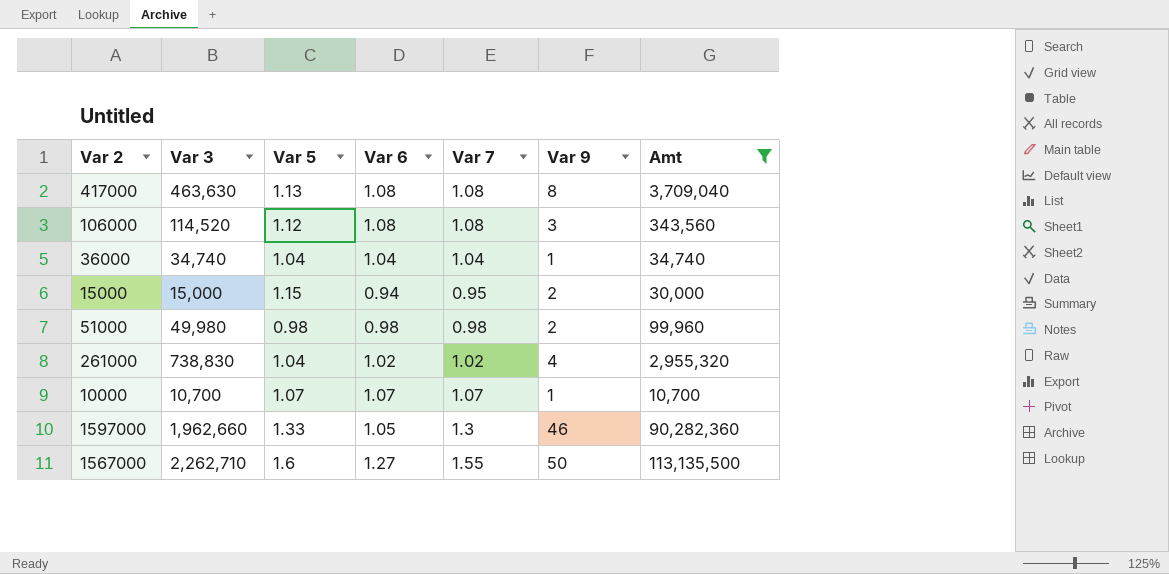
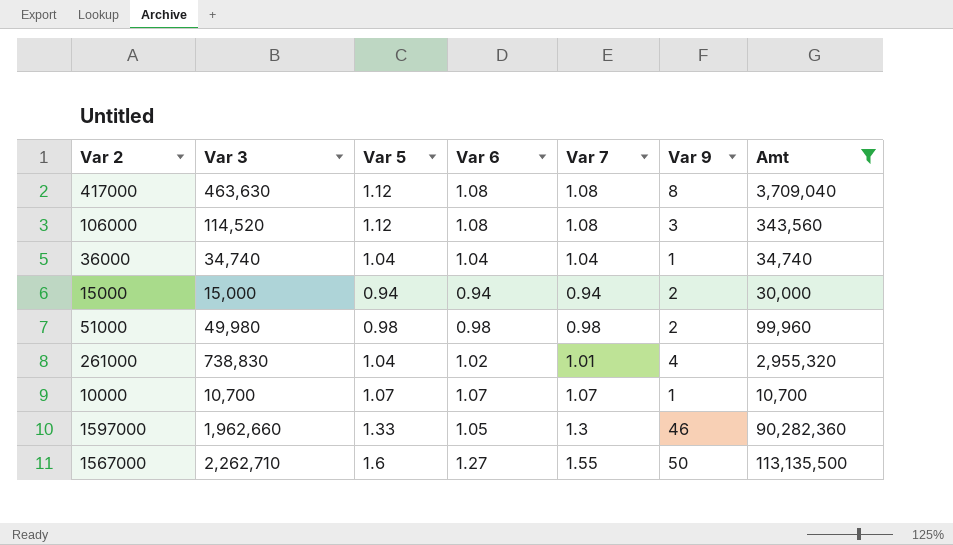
417000 | Var 5: 1.13 -> 1.12
15000 | Var 5: 1.15 -> 0.94
15000 | Var 7: 0.95 -> 0.94
261000 | Var 7: 1.02 -> 1.01

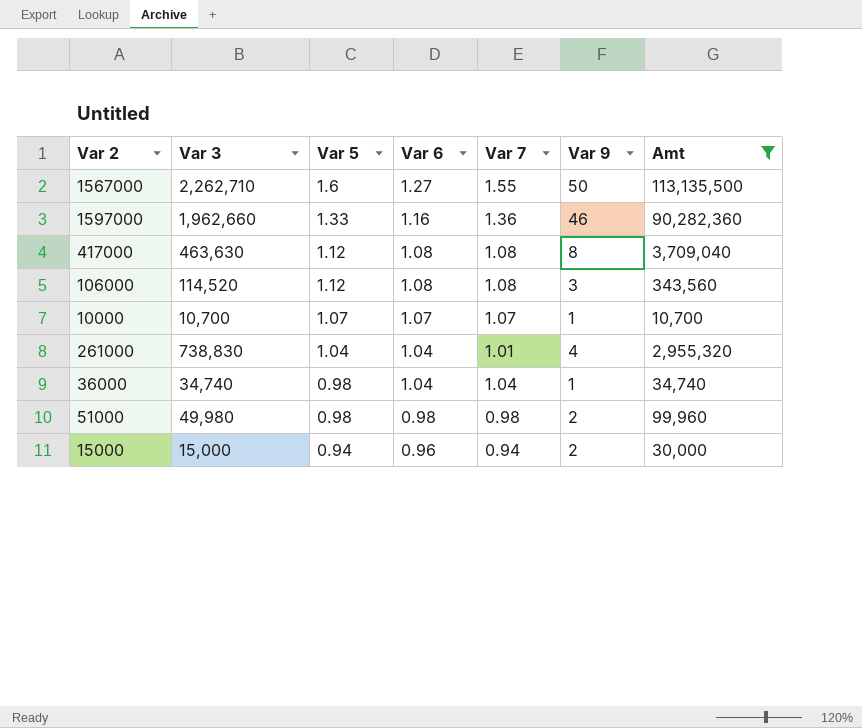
row order: none -> Var 5 descending
1597000 | Var 6: 1.05 -> 1.16
1597000 | Var 7: 1.3 -> 1.36
261000 | Var 6: 1.02 -> 1.04
36000 | Var 5: 1.04 -> 0.98
15000 | Var 6: 0.94 -> 0.96

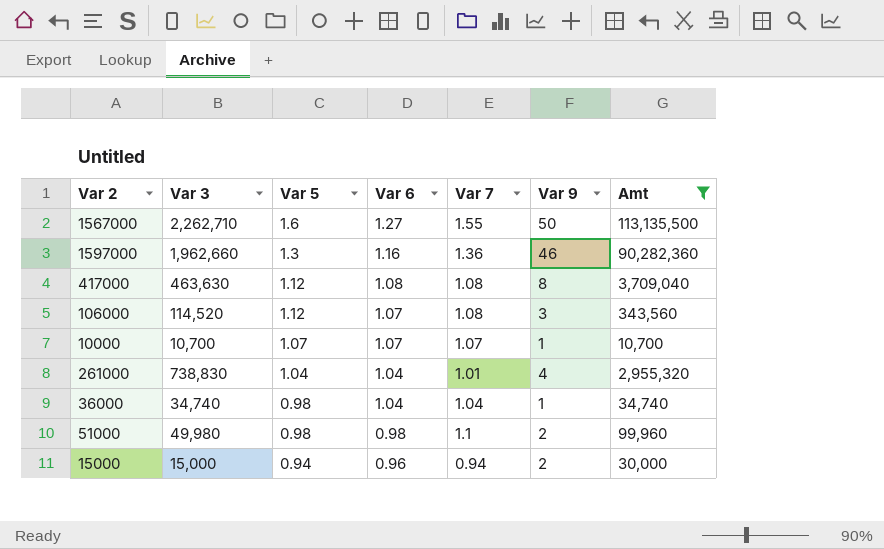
1597000 | Var 5: 1.33 -> 1.3
106000 | Var 6: 1.08 -> 1.07
51000 | Var 7: 0.98 -> 1.1

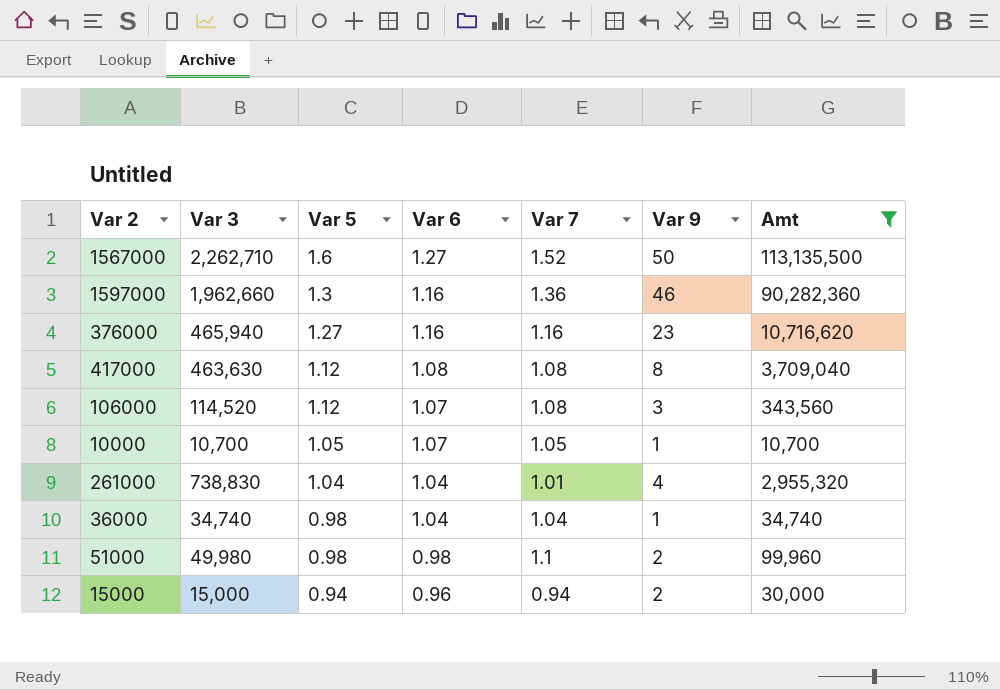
1567000 | Var 7: 1.55 -> 1.52
row 376000: none -> 465,940 | 1.27 | 1.16 | 1.16 | 23 | 10,716,620
10000 | Var 5: 1.07 -> 1.05
10000 | Var 7: 1.07 -> 1.05

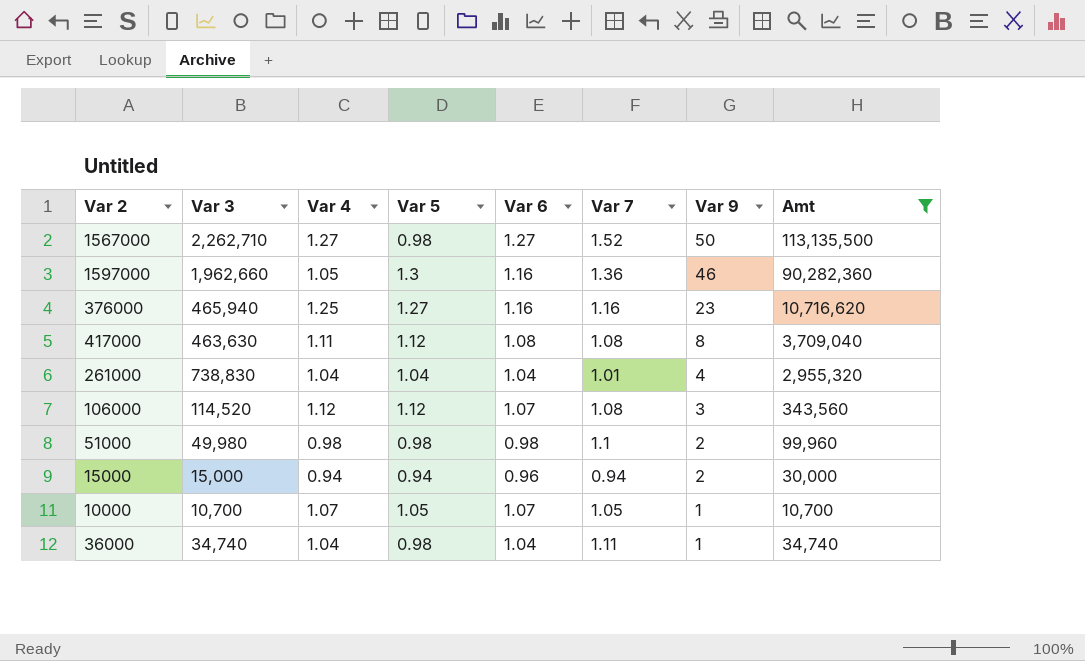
row order: Var 5 descending -> Var 9 descending
column Var 4 | position: none -> 3
1567000 | Var 5: 1.6 -> 0.98
36000 | Var 7: 1.04 -> 1.11

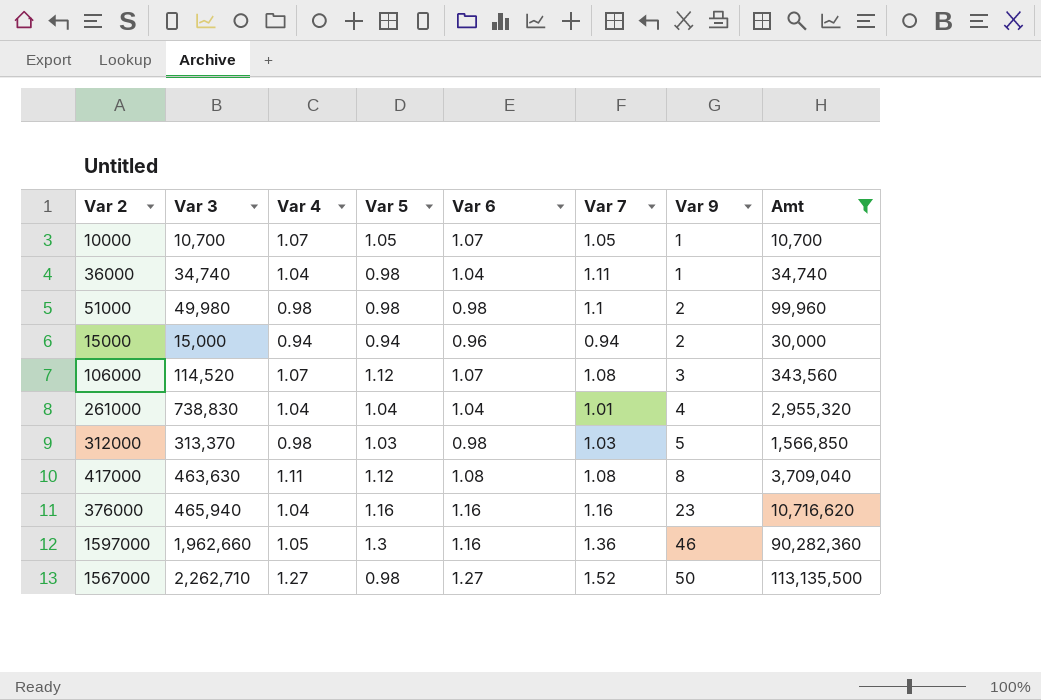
row order: Var 9 descending -> Var 9 ascending
106000 | Var 4: 1.12 -> 1.07
row 312000: none -> 313,370 | 0.98 | 1.03 | 0.98 | 1.03 | 5 | 1,566,850
376000 | Var 4: 1.25 -> 1.04
376000 | Var 5: 1.27 -> 1.16

